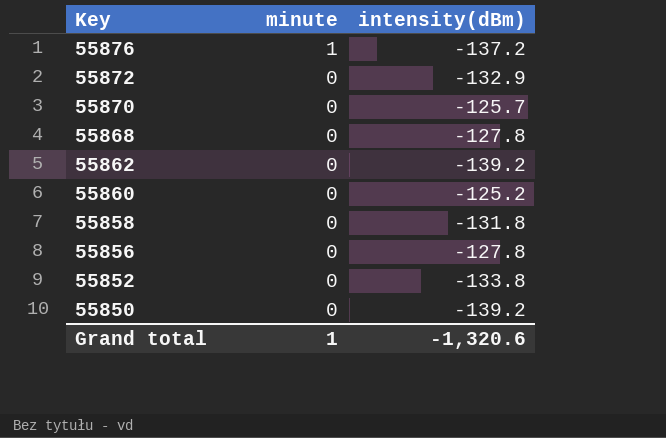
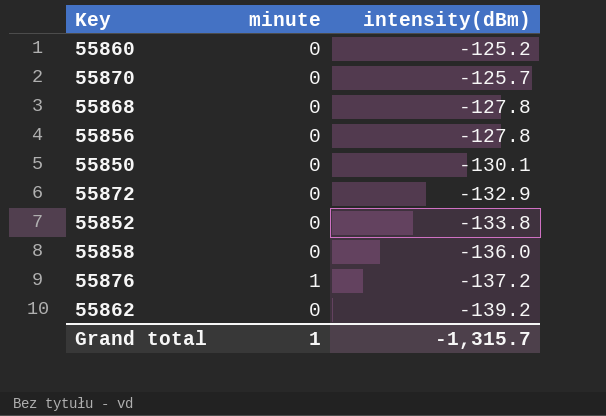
row order: Key descending -> intensity(dBm) descending
55850 | intensity(dBm): -139.2 -> -130.1
55858 | intensity(dBm): -131.8 -> -136.0
Grand total | intensity(dBm): -1,320.6 -> -1,315.7

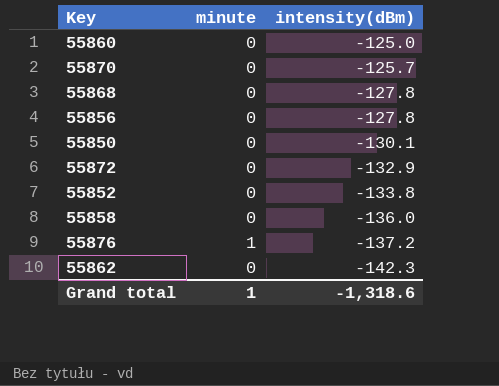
55860 | intensity(dBm): -125.2 -> -125.0
55862 | intensity(dBm): -139.2 -> -142.3
Grand total | intensity(dBm): -1,315.7 -> -1,318.6

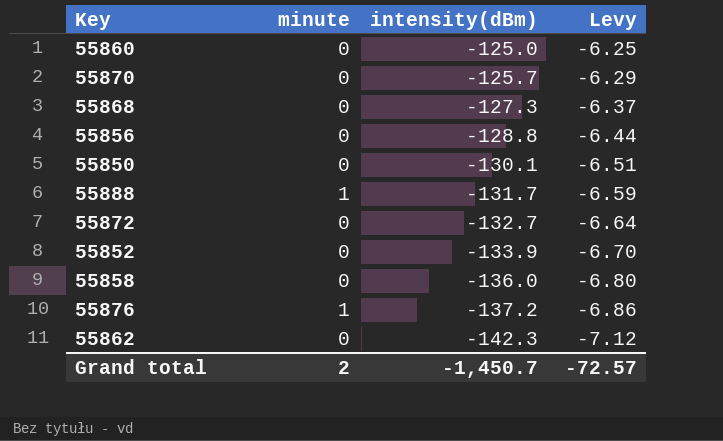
column Levy | formula: none -> [intensity(dBm)] * 0.05
55868 | intensity(dBm): -127.8 -> -127.3
55856 | intensity(dBm): -127.8 -> -128.8
row 55888: none -> 1 | -131.7 | -6.59
55872 | intensity(dBm): -132.9 -> -132.7
55852 | intensity(dBm): -133.8 -> -133.9
Grand total | minute: 1 -> 2
Grand total | intensity(dBm): -1,318.6 -> -1,450.7

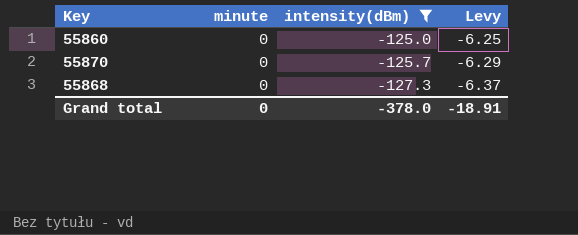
filter: none -> intensity(dBm) >= -127.3
Grand total | minute: 2 -> 0
Grand total | intensity(dBm): -1,450.7 -> -378.0
Grand total | Levy: -72.57 -> -18.91

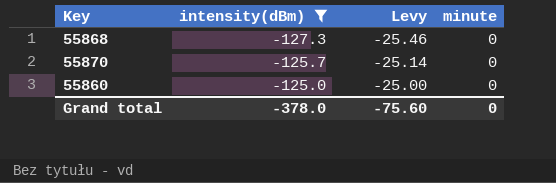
row order: intensity(dBm) descending -> intensity(dBm) ascending
column Levy | formula: [intensity(dBm)] * 0.05 -> [intensity(dBm)] * 0.2
column minute | position: 2 -> 4
Grand total | Levy: -18.91 -> -75.60

